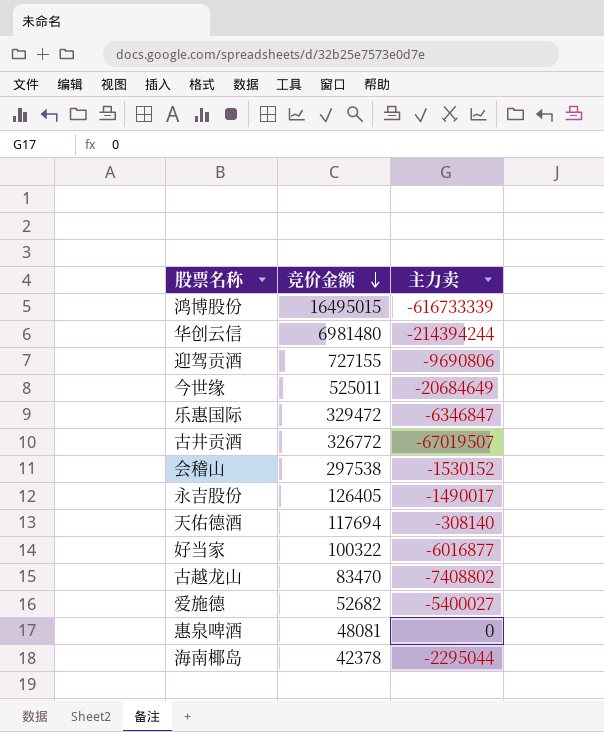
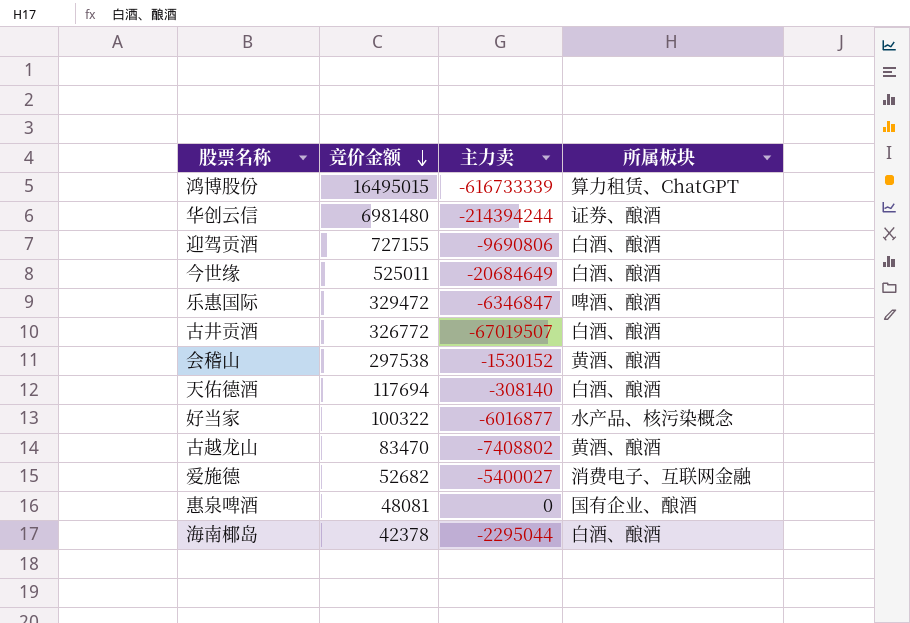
column 所属板块 | position: none -> 4
row 永吉股份: 126405 | -1490017 -> none

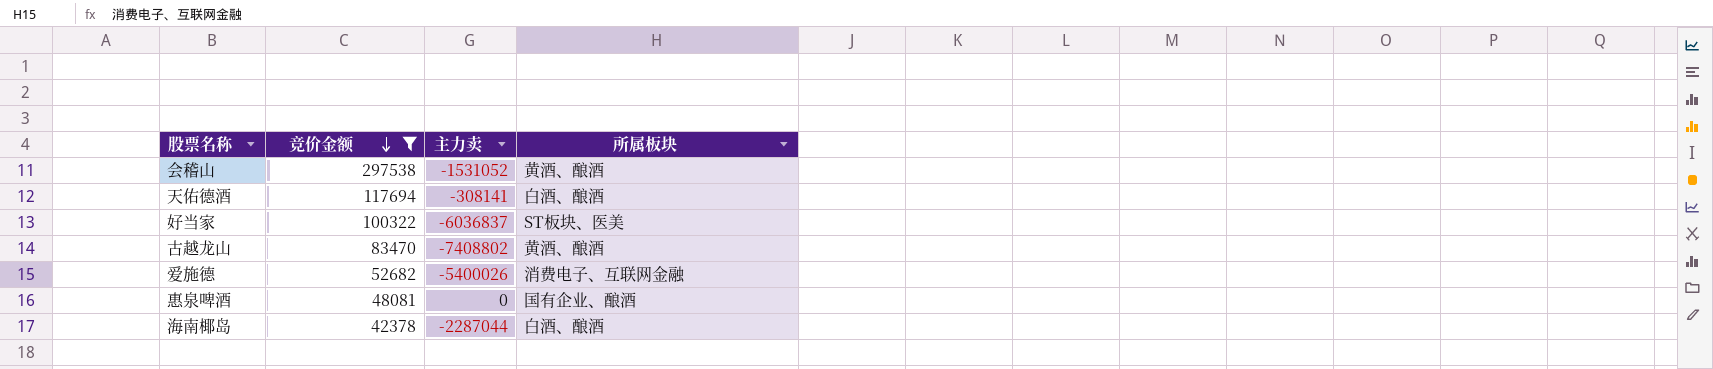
filter: none -> 竞价金额 <= 297538
会稽山 | 主力卖: -1530152 -> -1531052
天佑德酒 | 主力卖: -308140 -> -308141
好当家 | 主力卖: -6016877 -> -6036837
好当家 | 所属板块: 水产品、核污染概念 -> ST板块、医美
爱施德 | 主力卖: -5400027 -> -5400026
海南椰岛 | 主力卖: -2295044 -> -2287044

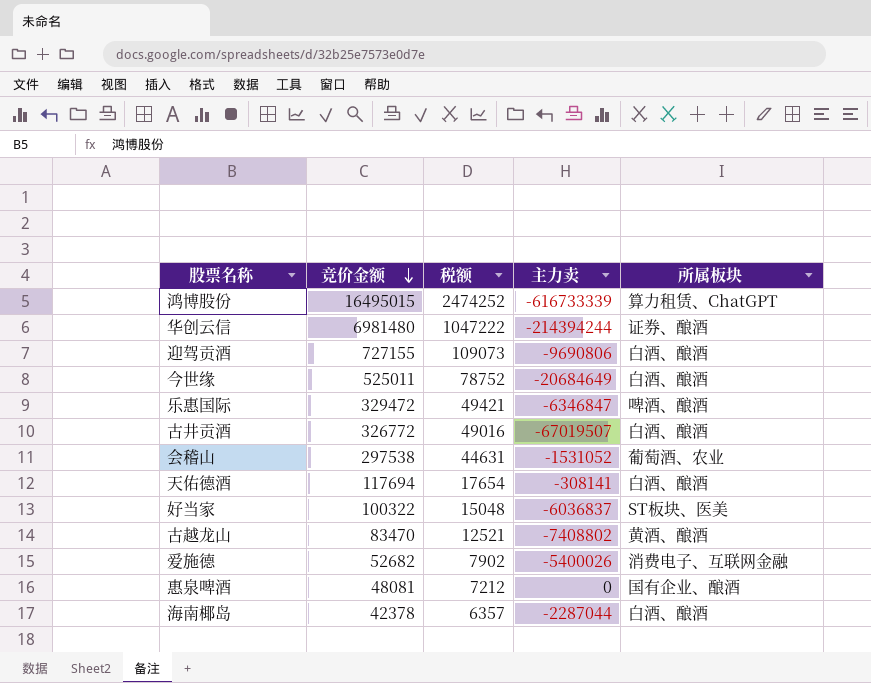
filter: 竞价金额 <= 297538 -> none
column 税额 | formula: none -> [竞价金额] * 0.15
会稽山 | 所属板块: 黄酒、酿酒 -> 葡萄酒、农业

